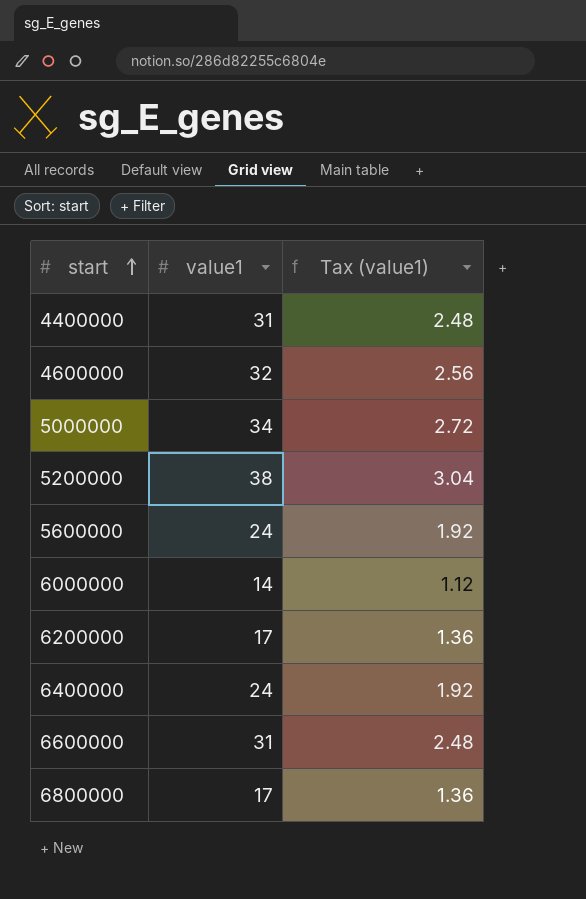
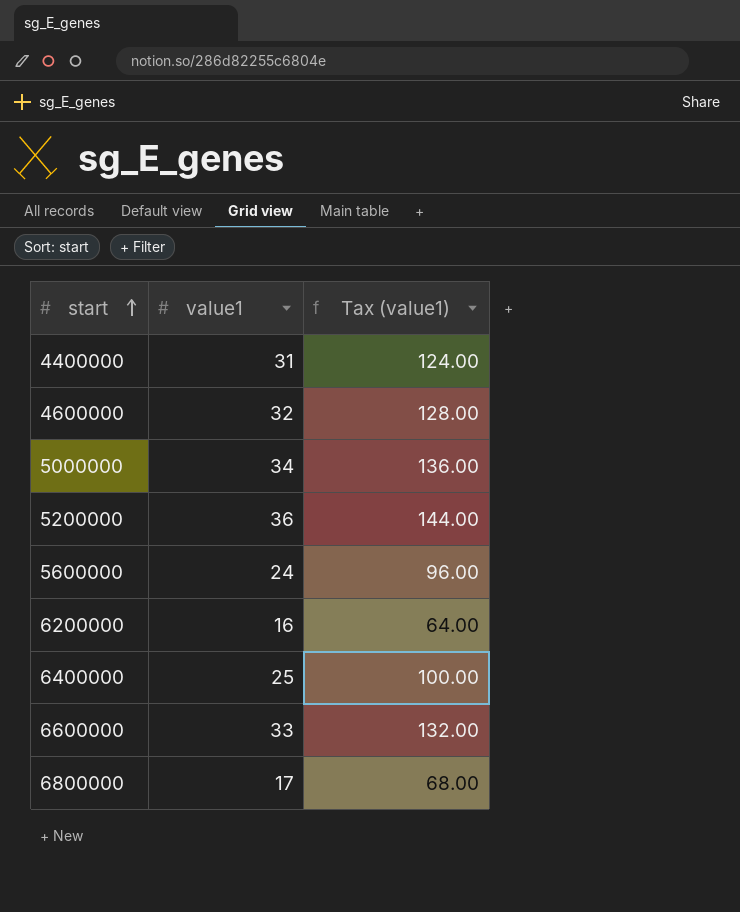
column Tax (value1) | formula: [value1] * 0.08 -> [value1] * 4
row 6000000: 14 | 1.12 -> none
5200000 | value1: 38 -> 36
6200000 | value1: 17 -> 16
6400000 | value1: 24 -> 25
6600000 | value1: 31 -> 33

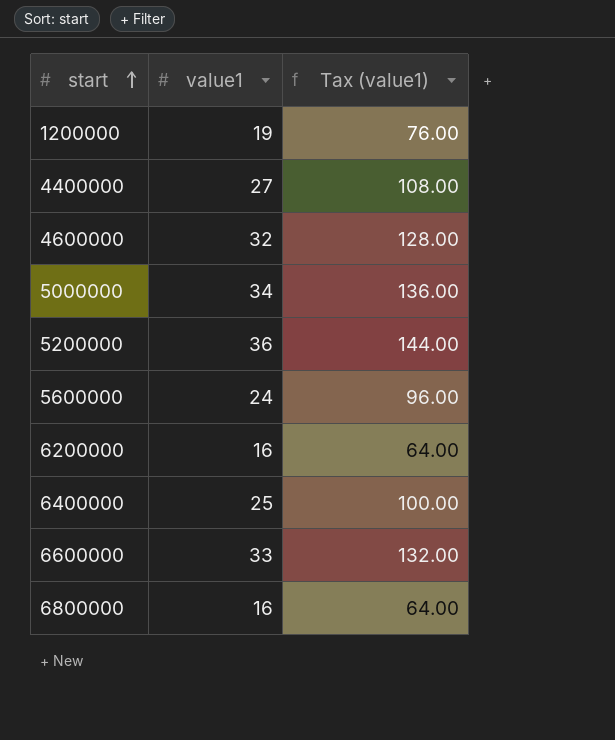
row 1200000: none -> 19 | 76.00
4400000 | value1: 31 -> 27
4400000 | Tax (value1): 124.00 -> 108.00
6800000 | value1: 17 -> 16
6800000 | Tax (value1): 68.00 -> 64.00

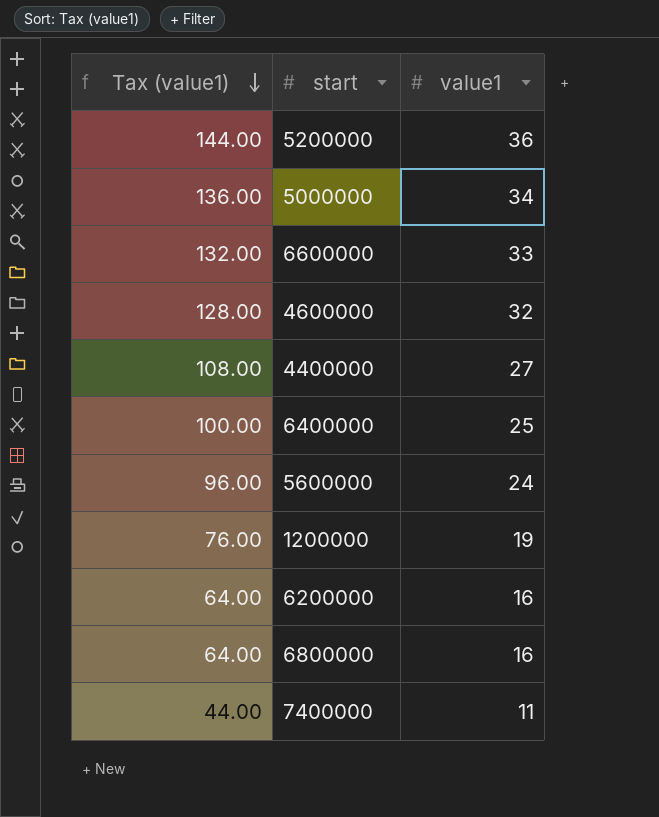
row order: start ascending -> Tax (value1) descending
column Tax (value1) | position: 3 -> 1
row 7400000: none -> 44.00 | 11

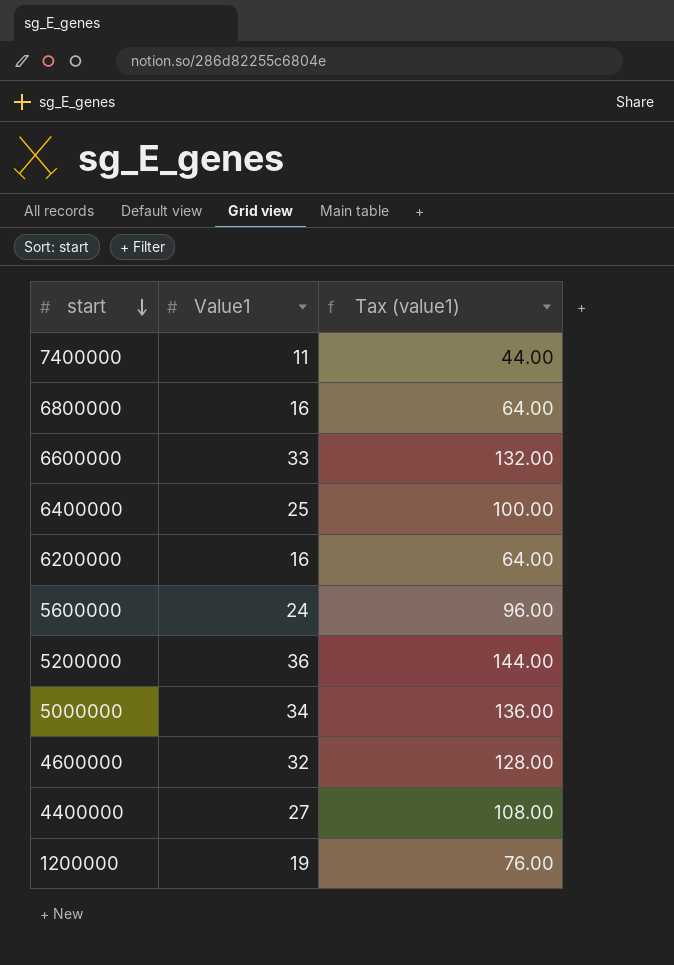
row order: Tax (value1) descending -> start descending
column name: value1 -> Value1
column Tax (value1) | position: 1 -> 3

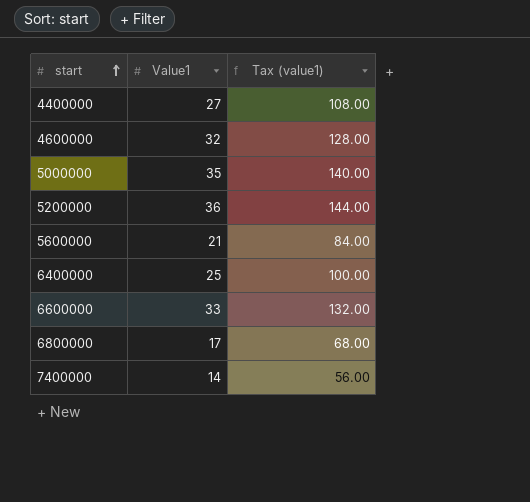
row order: start descending -> start ascending
row 6200000: 16 | 64.00 -> none
row 1200000: 19 | 76.00 -> none
5000000 | Value1: 34 -> 35
5000000 | Tax (value1): 136.00 -> 140.00
5600000 | Value1: 24 -> 21
5600000 | Tax (value1): 96.00 -> 84.00
6800000 | Value1: 16 -> 17
6800000 | Tax (value1): 64.00 -> 68.00
7400000 | Value1: 11 -> 14
7400000 | Tax (value1): 44.00 -> 56.00

